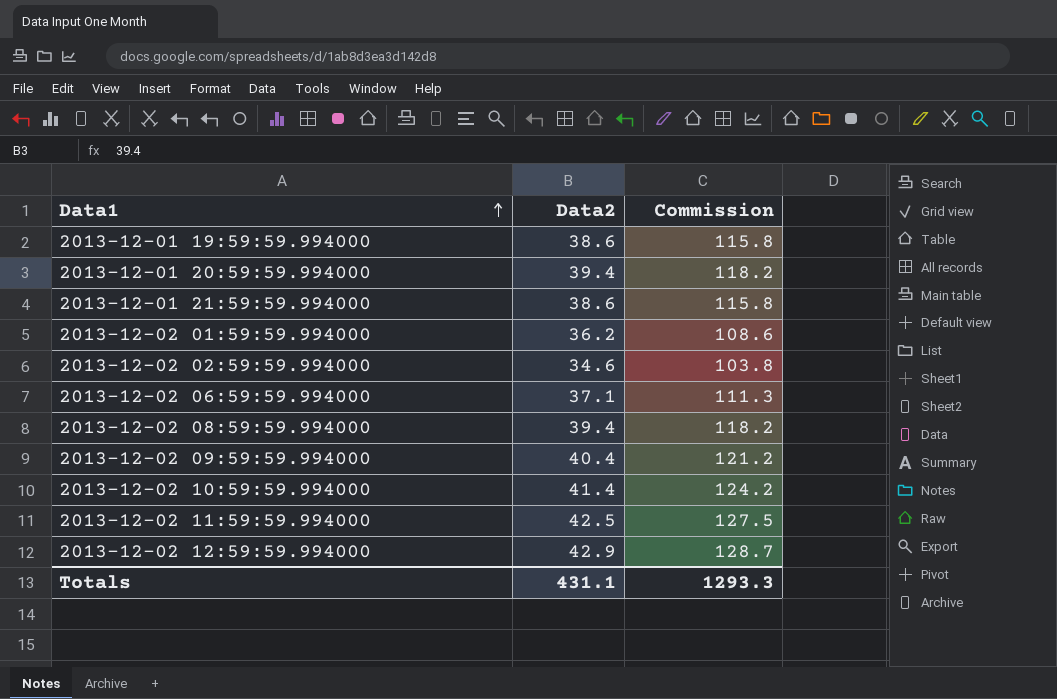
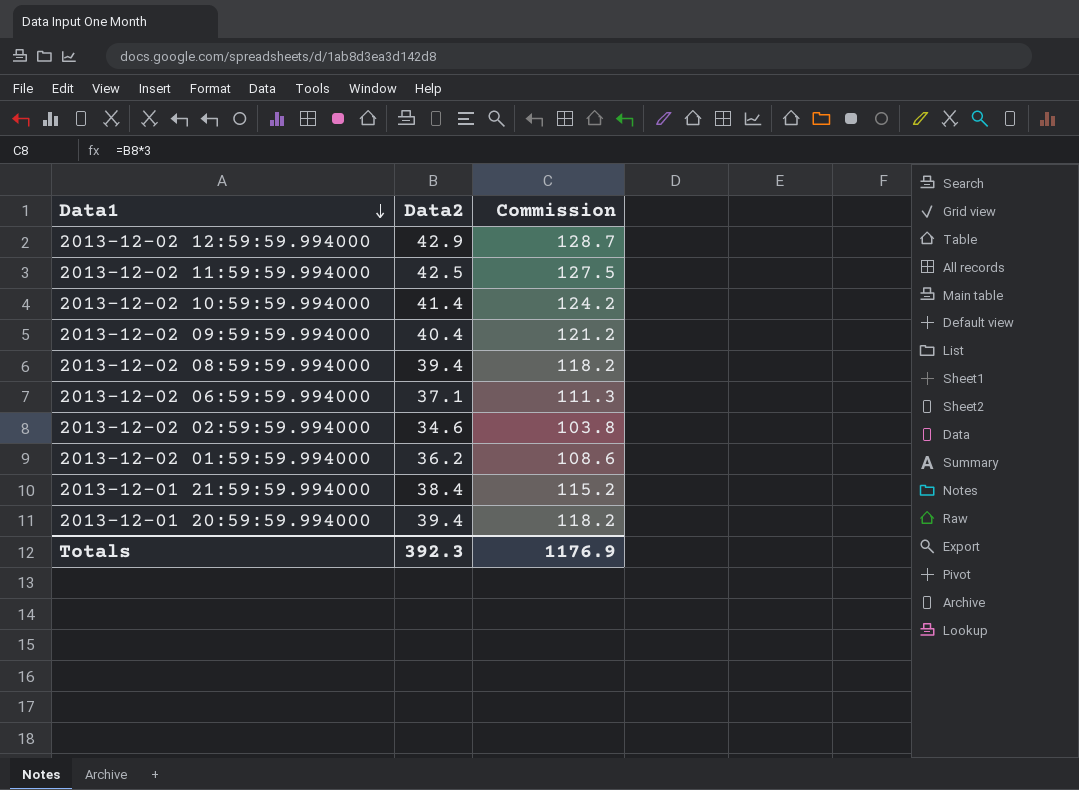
row order: Data1 ascending -> Data1 descending
row 2013-12-01 19:59:59.994000: 38.6 | 115.8 -> none
2013-12-01 21:59:59.994000 | Data2: 38.6 -> 38.4
2013-12-01 21:59:59.994000 | Commission: 115.8 -> 115.2
Totals | Data2: 431.1 -> 392.3
Totals | Commission: 1293.3 -> 1176.9

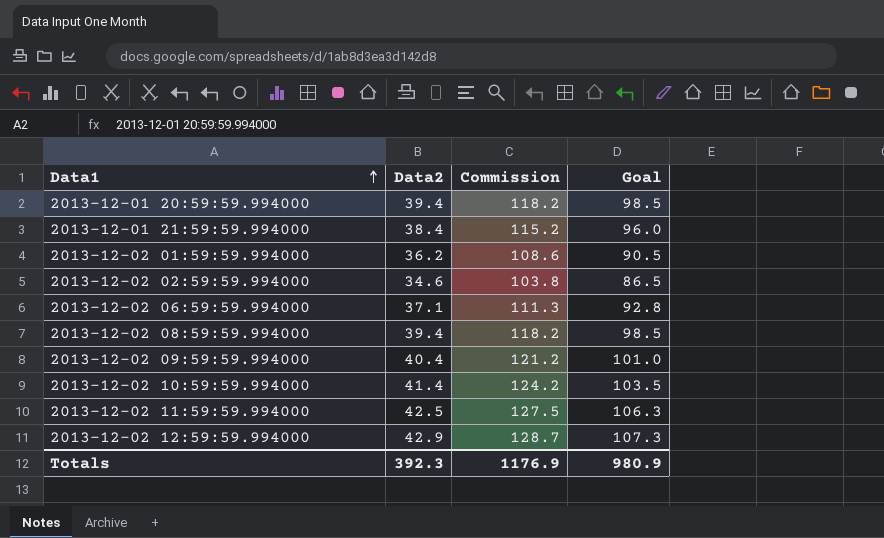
row order: Data1 descending -> Data1 ascending
column Goal | formula: none -> [Data2] * 2.5

